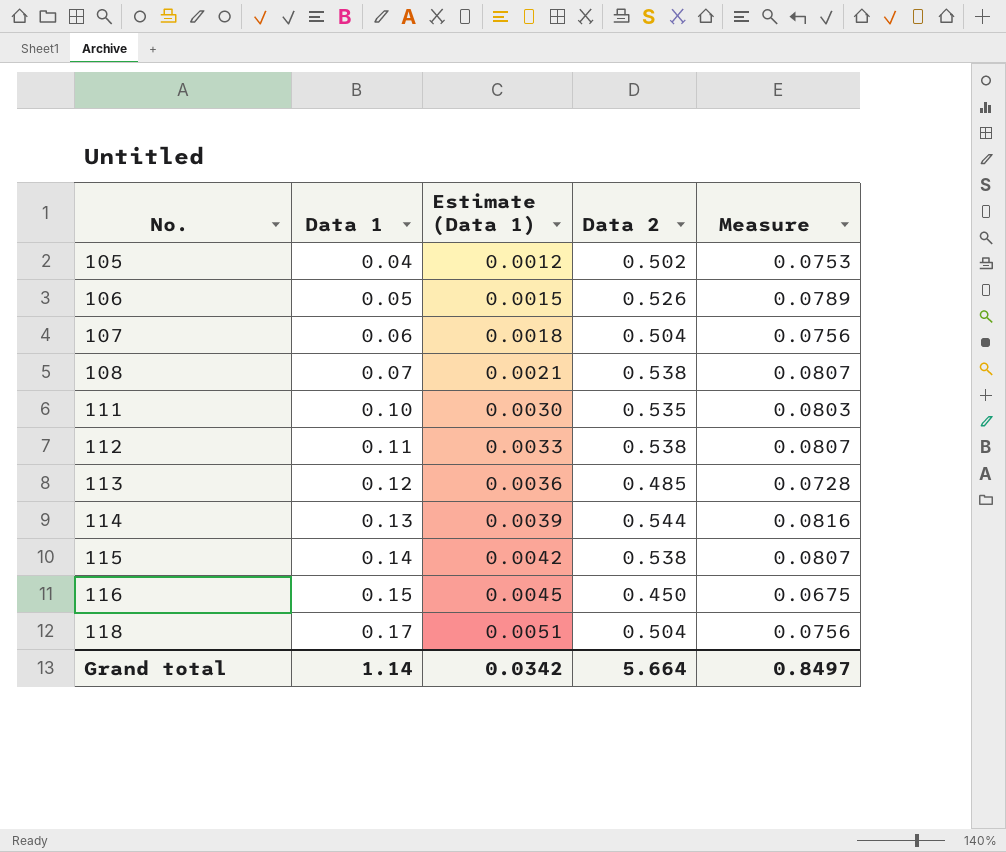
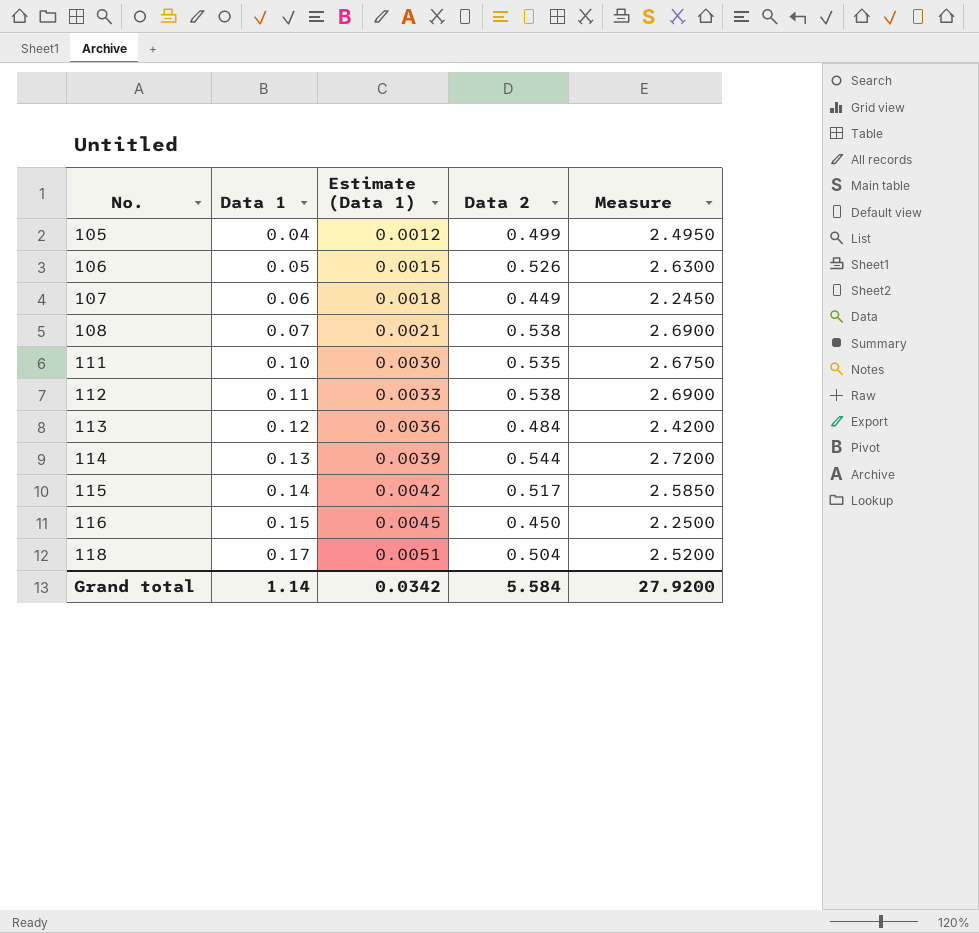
column Measure | formula: [Data 2] * 0.15 -> [Data 2] * 5
105 | Data 2: 0.502 -> 0.499
107 | Data 2: 0.504 -> 0.449
113 | Data 2: 0.485 -> 0.484
115 | Data 2: 0.538 -> 0.517
Grand total | Data 2: 5.664 -> 5.584
Grand total | Measure: 0.8497 -> 27.9200

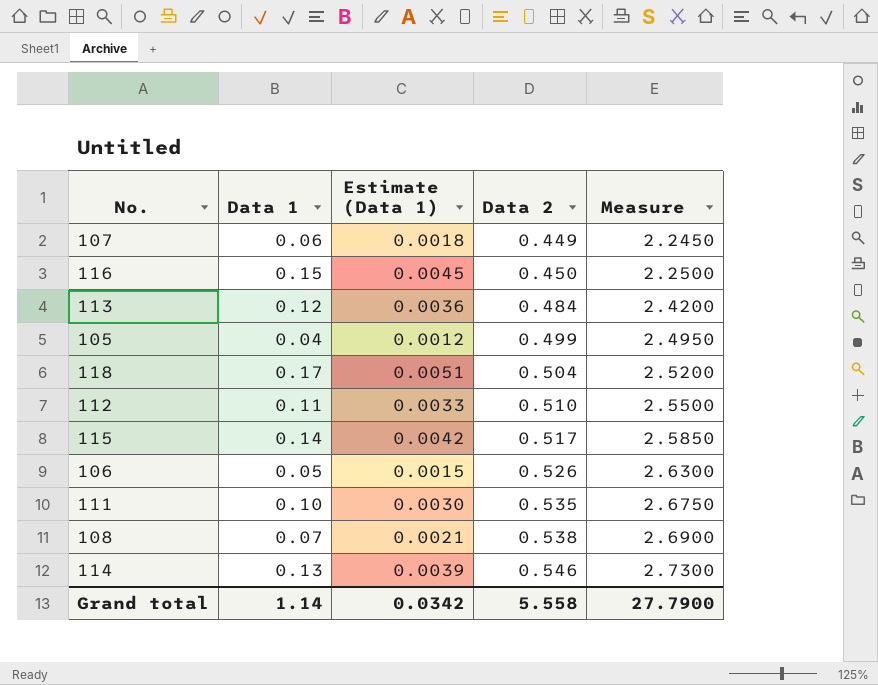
row order: No. ascending -> Data 2 ascending
112 | Data 2: 0.538 -> 0.510
112 | Measure: 2.6900 -> 2.5500
114 | Data 2: 0.544 -> 0.546
114 | Measure: 2.7200 -> 2.7300
Grand total | Data 2: 5.584 -> 5.558
Grand total | Measure: 27.9200 -> 27.7900

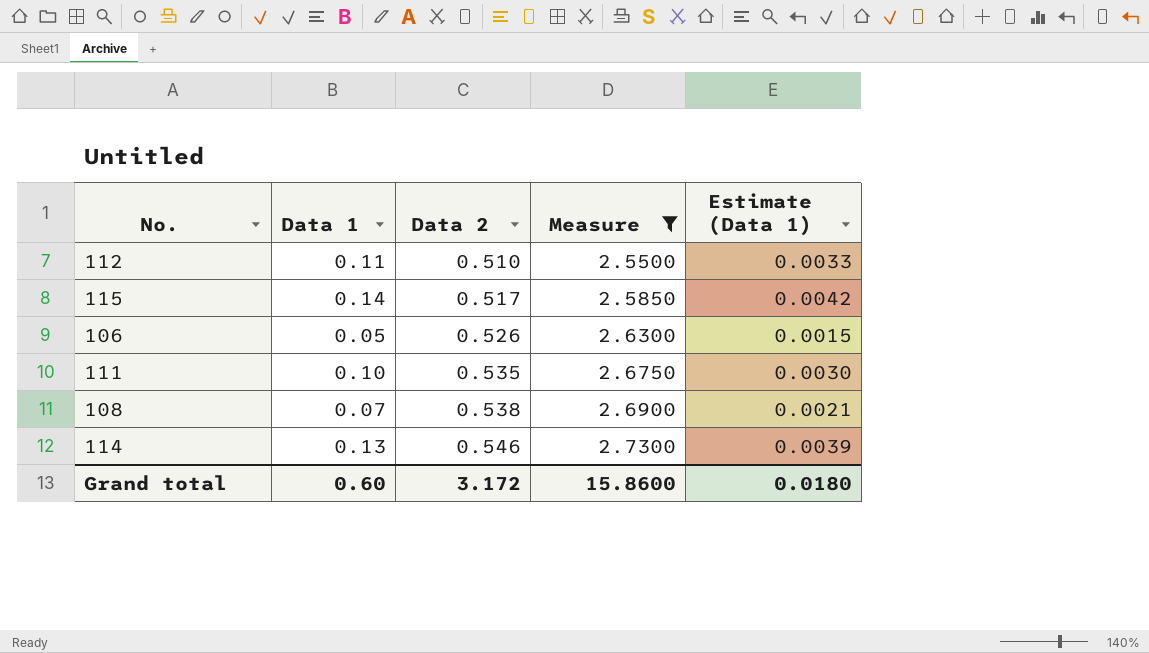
filter: none -> Measure >= 2.5500
column Estimate (Data 1) | position: 3 -> 5
Grand total | Data 1: 1.14 -> 0.60
Grand total | Data 2: 5.558 -> 3.172
Grand total | Measure: 27.7900 -> 15.8600
Grand total | Estimate (Data 1): 0.0342 -> 0.0180

